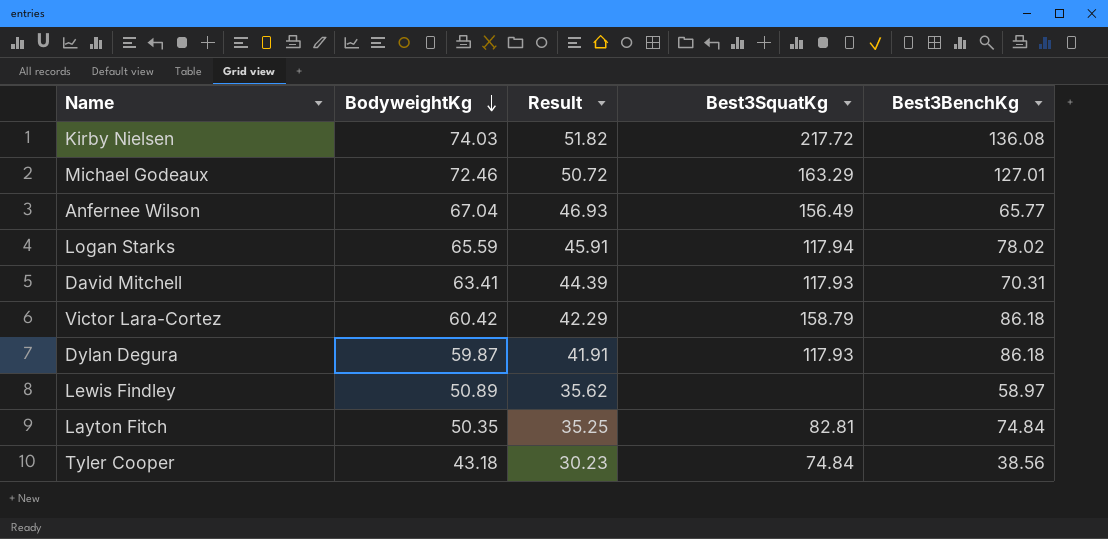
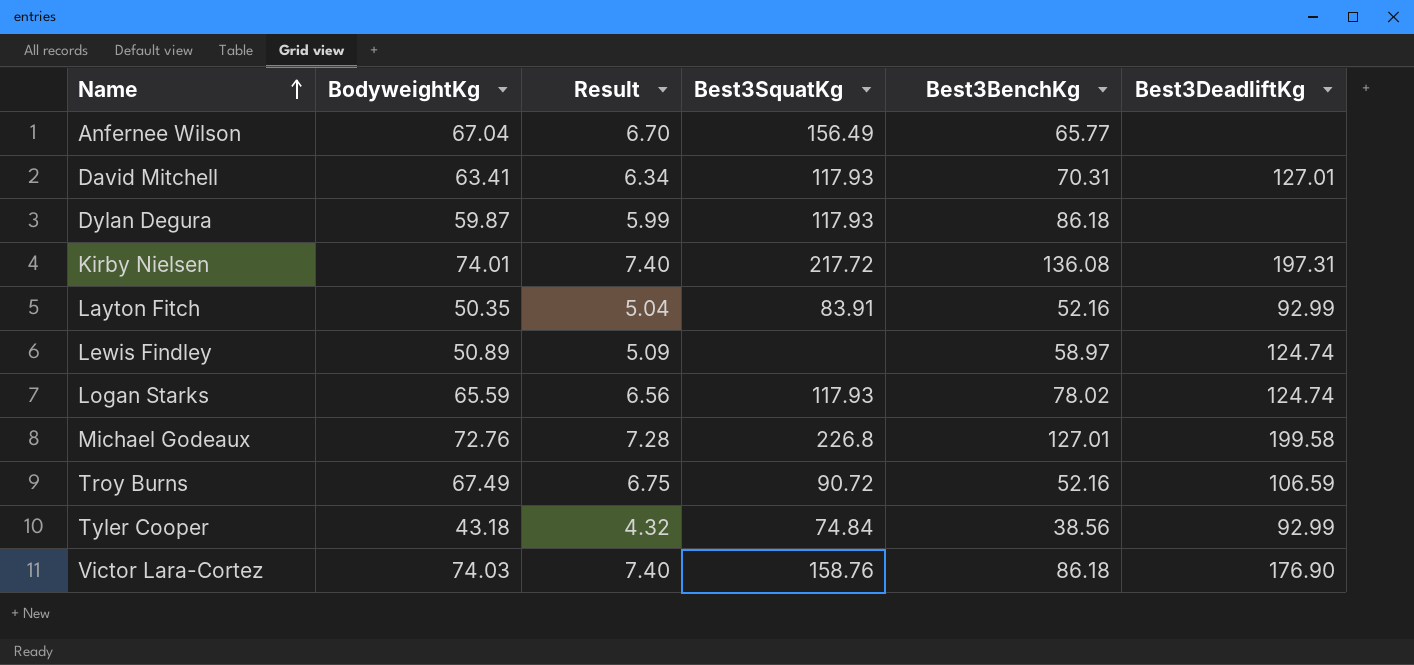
row order: BodyweightKg descending -> Name ascending
column Result | formula: [BodyweightKg] * 0.7 -> [BodyweightKg] * 0.1
column Best3DeadliftKg | position: none -> 6
Kirby Nielsen | BodyweightKg: 74.03 -> 74.01
Layton Fitch | Best3SquatKg: 82.81 -> 83.91
Layton Fitch | Best3BenchKg: 74.84 -> 52.16
Logan Starks | Best3SquatKg: 117.94 -> 117.93
Michael Godeaux | BodyweightKg: 72.46 -> 72.76
Michael Godeaux | Best3SquatKg: 163.29 -> 226.8
row Troy Burns: none -> 67.49 | 6.75 | 90.72 | 52.16 | 106.59
Victor Lara-Cortez | BodyweightKg: 60.42 -> 74.03
Victor Lara-Cortez | Best3SquatKg: 158.79 -> 158.76

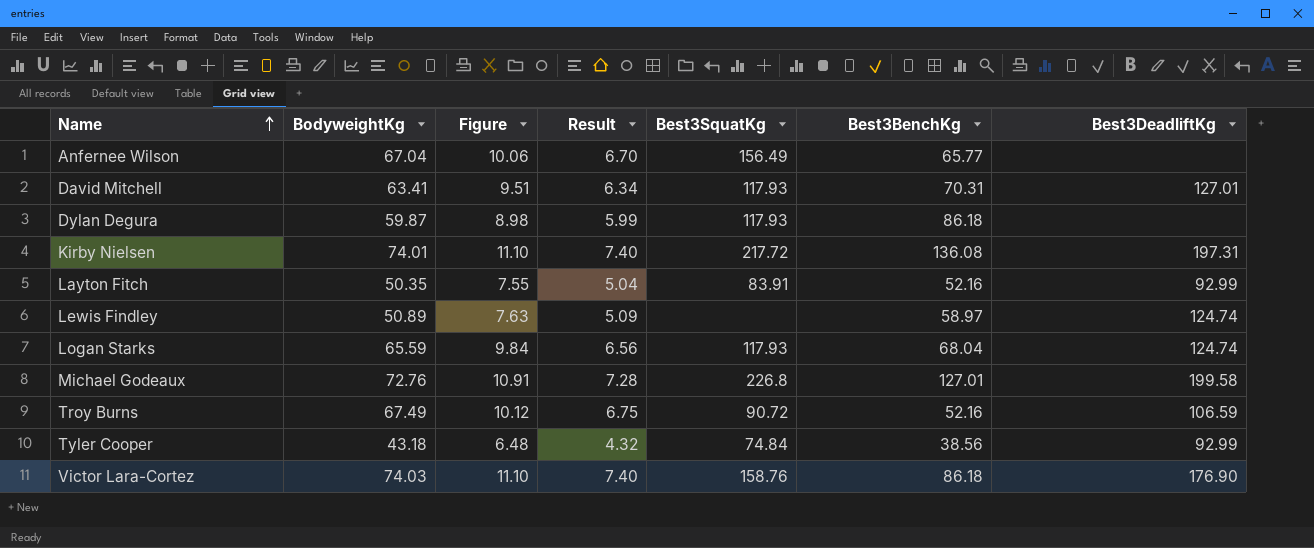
column Figure | formula: none -> [BodyweightKg] * 0.15
Logan Starks | Best3BenchKg: 78.02 -> 68.04

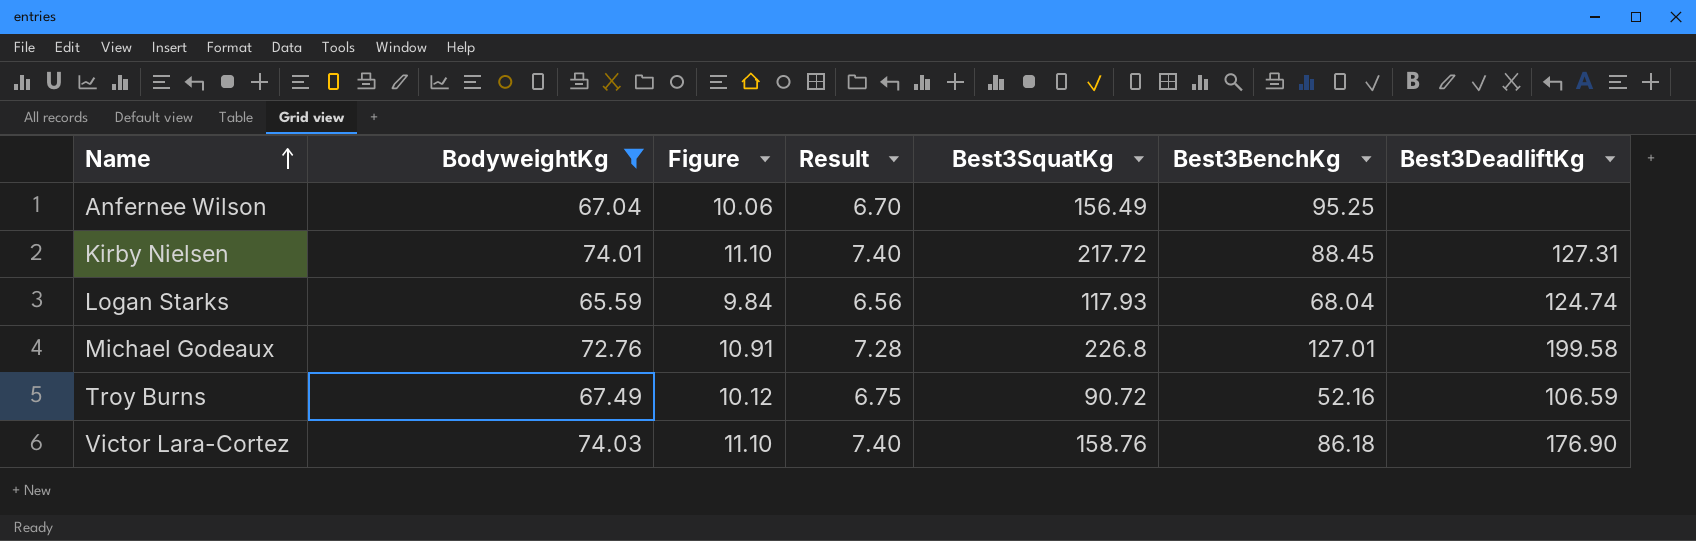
filter: none -> BodyweightKg >= 65.59
Anfernee Wilson | Best3BenchKg: 65.77 -> 95.25
Kirby Nielsen | Best3BenchKg: 136.08 -> 88.45
Kirby Nielsen | Best3DeadliftKg: 197.31 -> 127.31

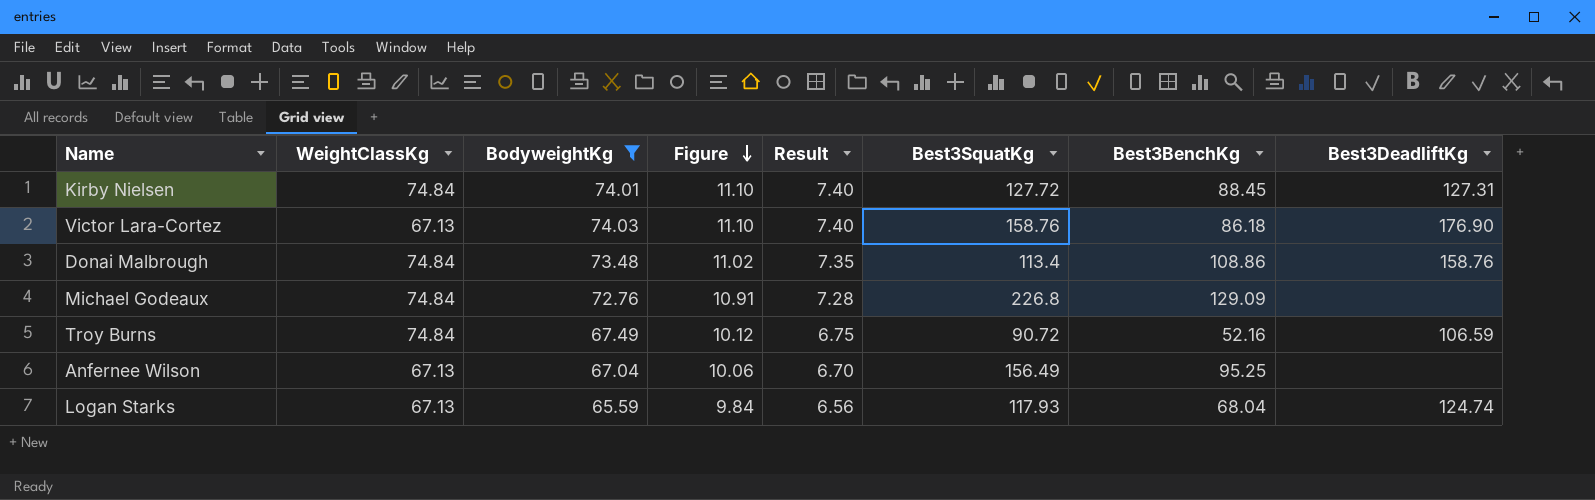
row order: Name ascending -> Figure descending
column WeightClassKg | position: none -> 2
Kirby Nielsen | Best3SquatKg: 217.72 -> 127.72
row Donai Malbrough: none -> 74.84 | 73.48 | 11.02 | 7.35 | 113.4 | 108.86 | 158.76
Michael Godeaux | Best3BenchKg: 127.01 -> 129.09
Michael Godeaux | Best3DeadliftKg: 199.58 -> none

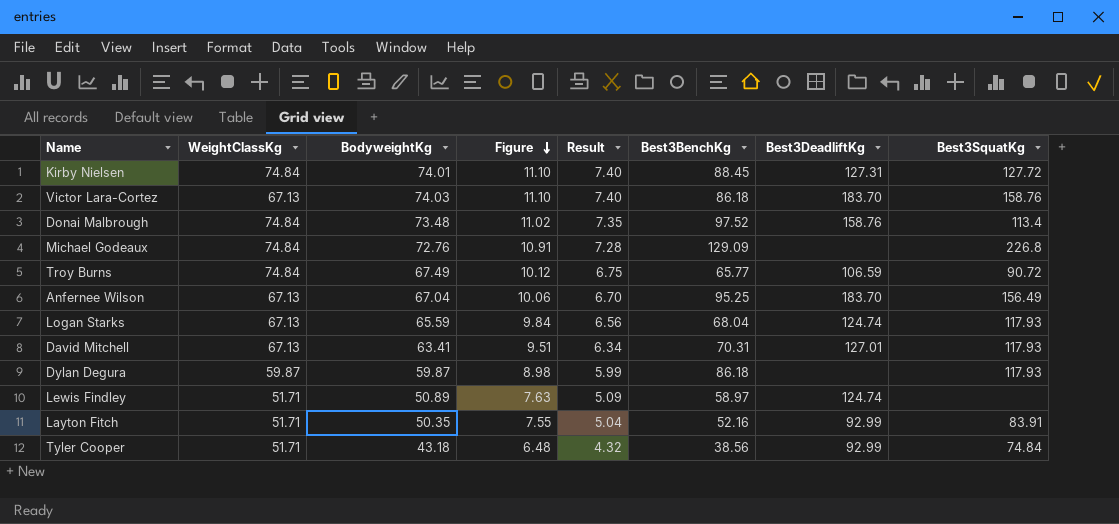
filter: BodyweightKg >= 65.59 -> none
column Best3SquatKg | position: 6 -> 8
Victor Lara-Cortez | Best3DeadliftKg: 176.90 -> 183.70
Donai Malbrough | Best3BenchKg: 108.86 -> 97.52
Troy Burns | Best3BenchKg: 52.16 -> 65.77
Anfernee Wilson | Best3DeadliftKg: none -> 183.70

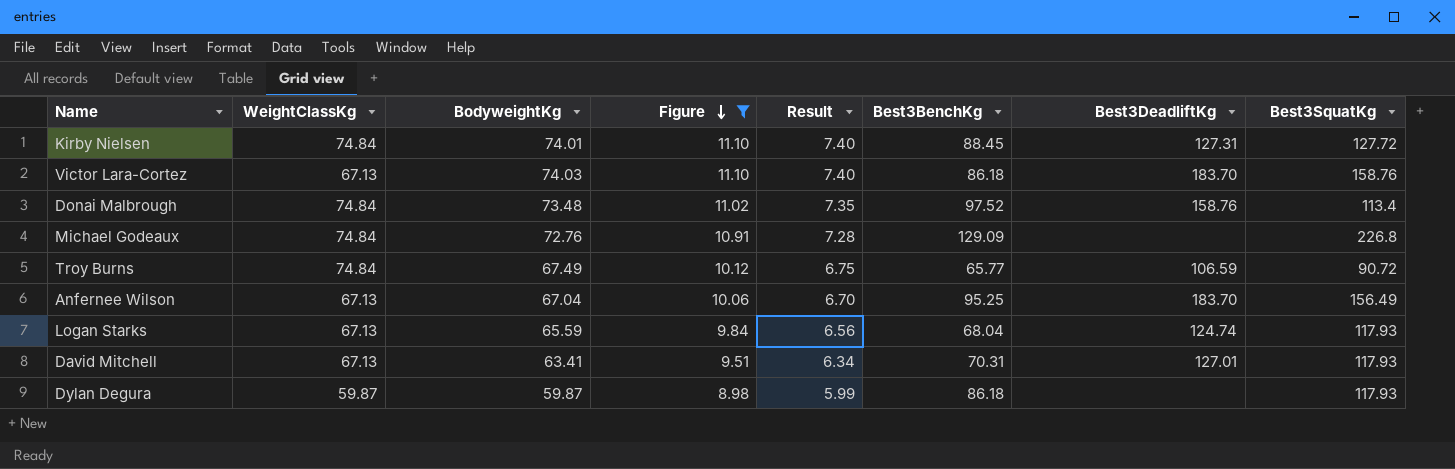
filter: none -> Figure >= 8.98

